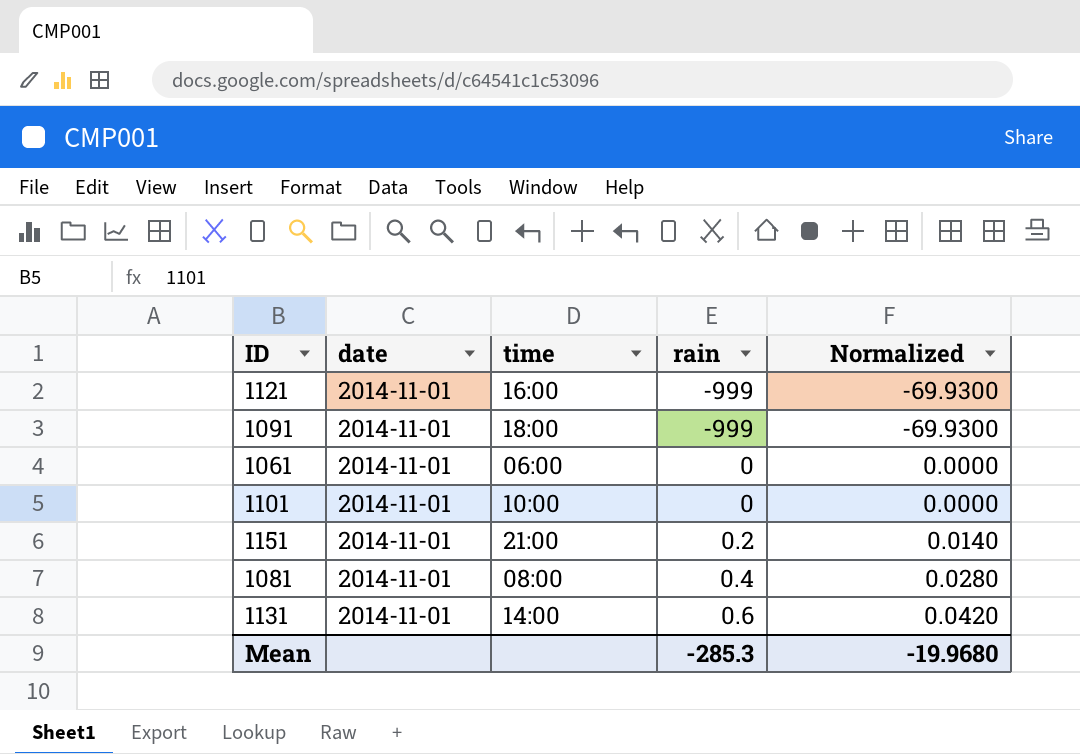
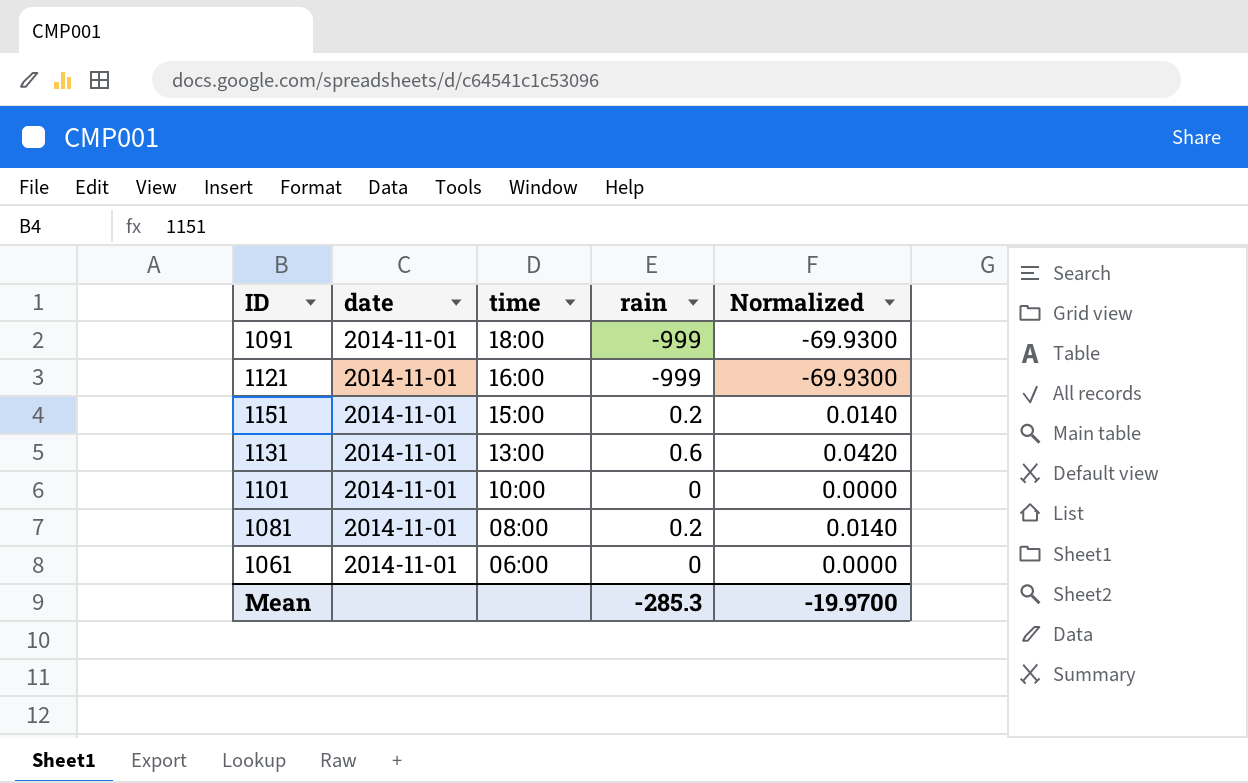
row order: rain ascending -> time descending
1151 | time: 21:00 -> 15:00
1131 | time: 14:00 -> 13:00
1081 | rain: 0.4 -> 0.2
1081 | Normalized: 0.0280 -> 0.0140
Mean | Normalized: -19.9680 -> -19.9700

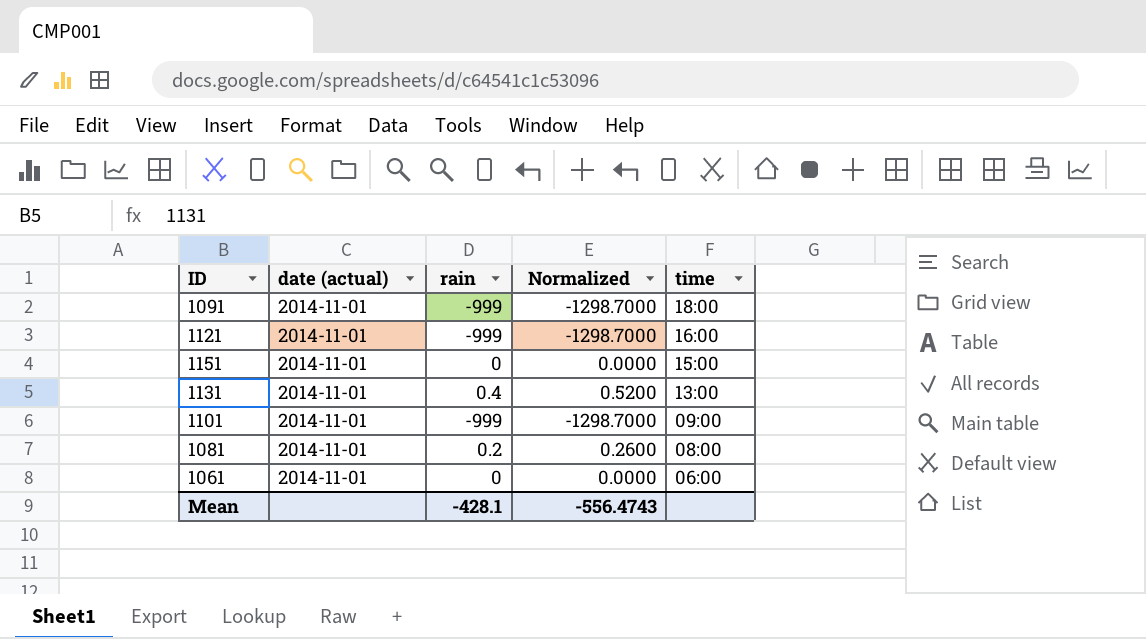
column name: date -> date (actual)
column Normalized | formula: [rain] * 0.07 -> [rain] * 1.3
column time | position: 3 -> 5
1151 | rain: 0.2 -> 0
1131 | rain: 0.6 -> 0.4
1101 | rain: 0 -> -999
1101 | time: 10:00 -> 09:00
Mean | rain: -285.3 -> -428.1
Mean | Normalized: -19.9700 -> -556.4743

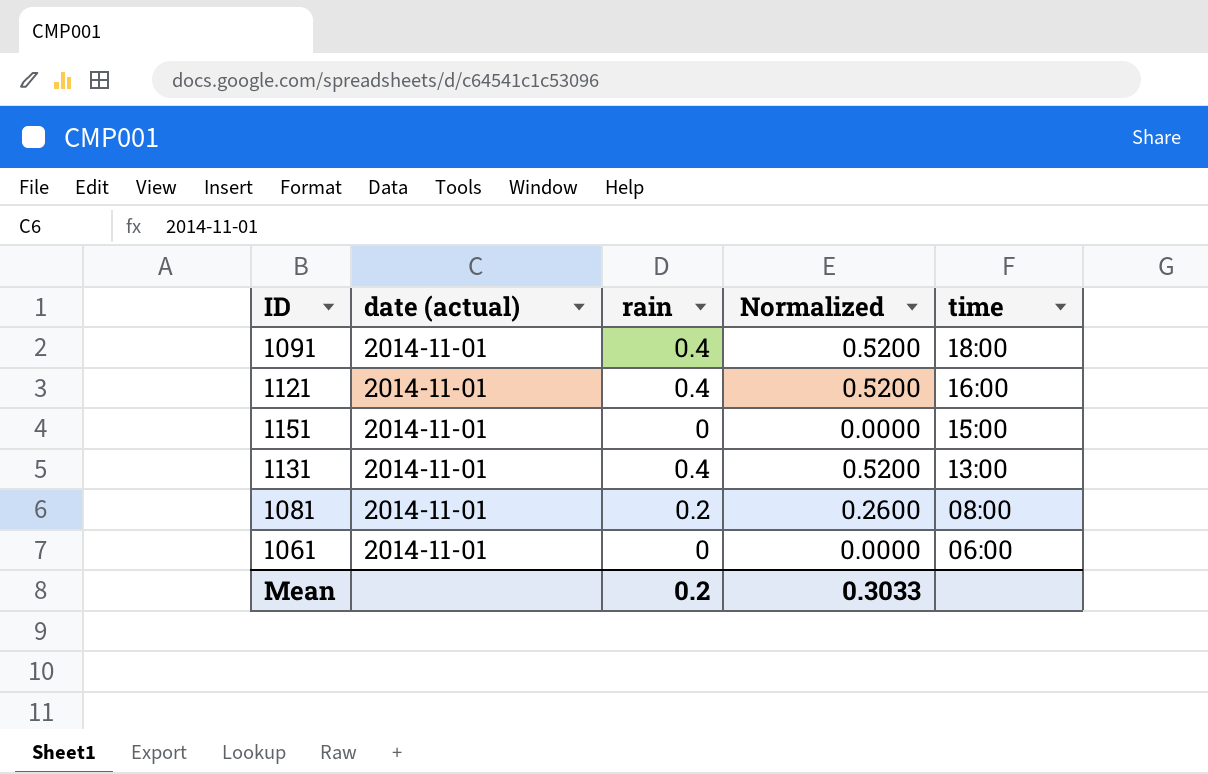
row 1101: 2014-11-01 | -999 | -1298.7000 | 09:00 -> none
1091 | rain: -999 -> 0.4
1091 | Normalized: -1298.7000 -> 0.5200
1121 | rain: -999 -> 0.4
1121 | Normalized: -1298.7000 -> 0.5200
Mean | rain: -428.1 -> 0.2
Mean | Normalized: -556.4743 -> 0.3033

